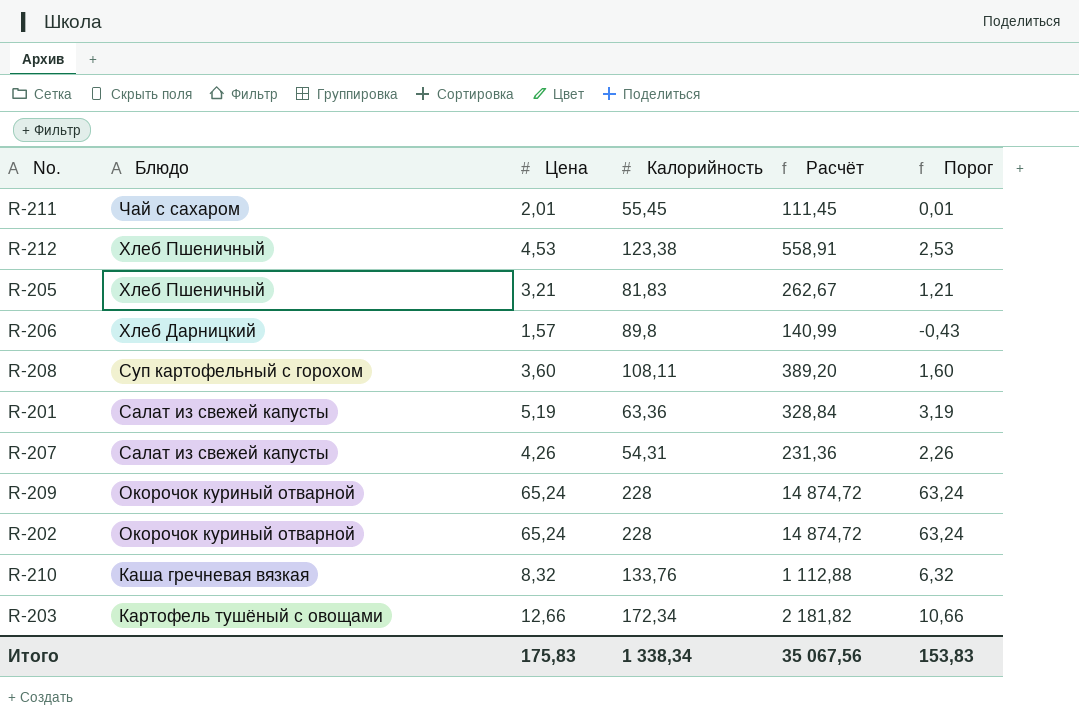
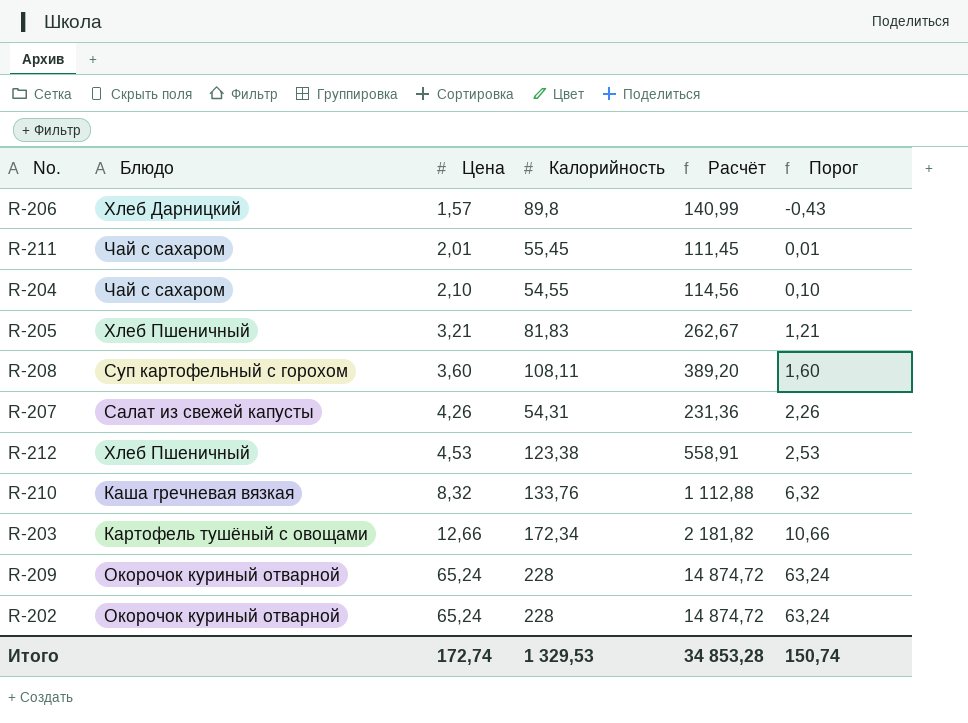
row order: Блюдо descending -> Цена ascending
row R-201: Салат из свежей капусты | 5,19 | 63,36 | 328,84 | 3,19 -> none
row R-204: none -> Чай с сахаром | 2,10 | 54,55 | 114,56 | 0,10
Итого | Цена: 175,83 -> 172,74
Итого | Калорийность: 1 338,34 -> 1 329,53
Итого | Расчёт: 35 067,56 -> 34 853,28
Итого | Порог: 153,83 -> 150,74

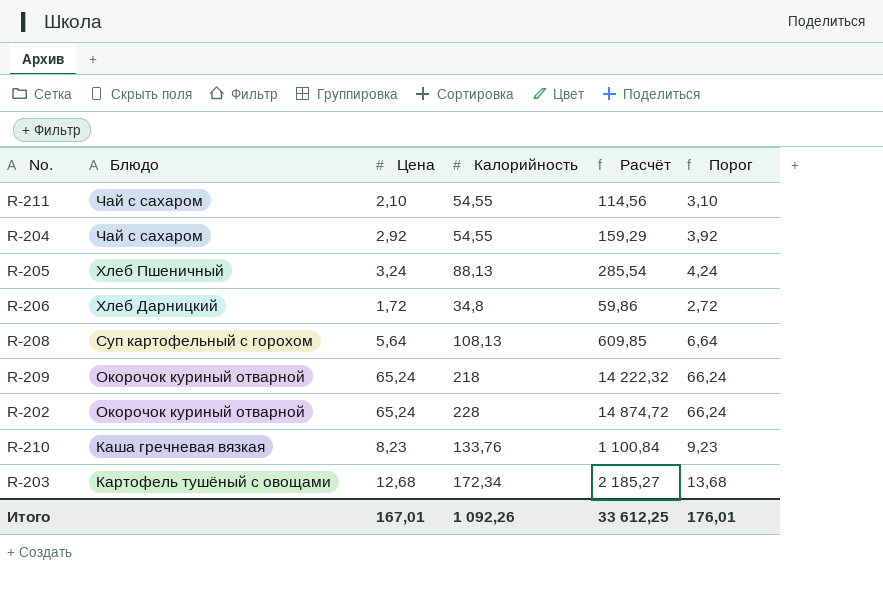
row order: Цена ascending -> Блюдо descending
column Порог | formula: [Цена] - 2 -> [Цена] + 1
row R-207: Салат из свежей капусты | 4,26 | 54,31 | 231,36 | 2,26 -> none
row R-212: Хлеб Пшеничный | 4,53 | 123,38 | 558,91 | 2,53 -> none
R-211 | Цена: 2,01 -> 2,10
R-211 | Калорийность: 55,45 -> 54,55
R-211 | Расчёт: 111,45 -> 114,56
R-204 | Цена: 2,10 -> 2,92
R-204 | Расчёт: 114,56 -> 159,29
R-205 | Цена: 3,21 -> 3,24
R-205 | Калорийность: 81,83 -> 88,13
R-205 | Расчёт: 262,67 -> 285,54
R-206 | Цена: 1,57 -> 1,72
R-206 | Калорийность: 89,8 -> 34,8
R-206 | Расчёт: 140,99 -> 59,86
R-208 | Цена: 3,60 -> 5,64
R-208 | Калорийность: 108,11 -> 108,13
R-208 | Расчёт: 389,20 -> 609,85
R-209 | Калорийность: 228 -> 218
R-209 | Расчёт: 14 874,72 -> 14 222,32
R-210 | Цена: 8,32 -> 8,23
R-210 | Расчёт: 1 112,88 -> 1 100,84
R-203 | Цена: 12,66 -> 12,68
R-203 | Расчёт: 2 181,82 -> 2 185,27
Итого | Цена: 172,74 -> 167,01
Итого | Калорийность: 1 329,53 -> 1 092,26
Итого | Расчёт: 34 853,28 -> 33 612,25
Итого | Порог: 150,74 -> 176,01

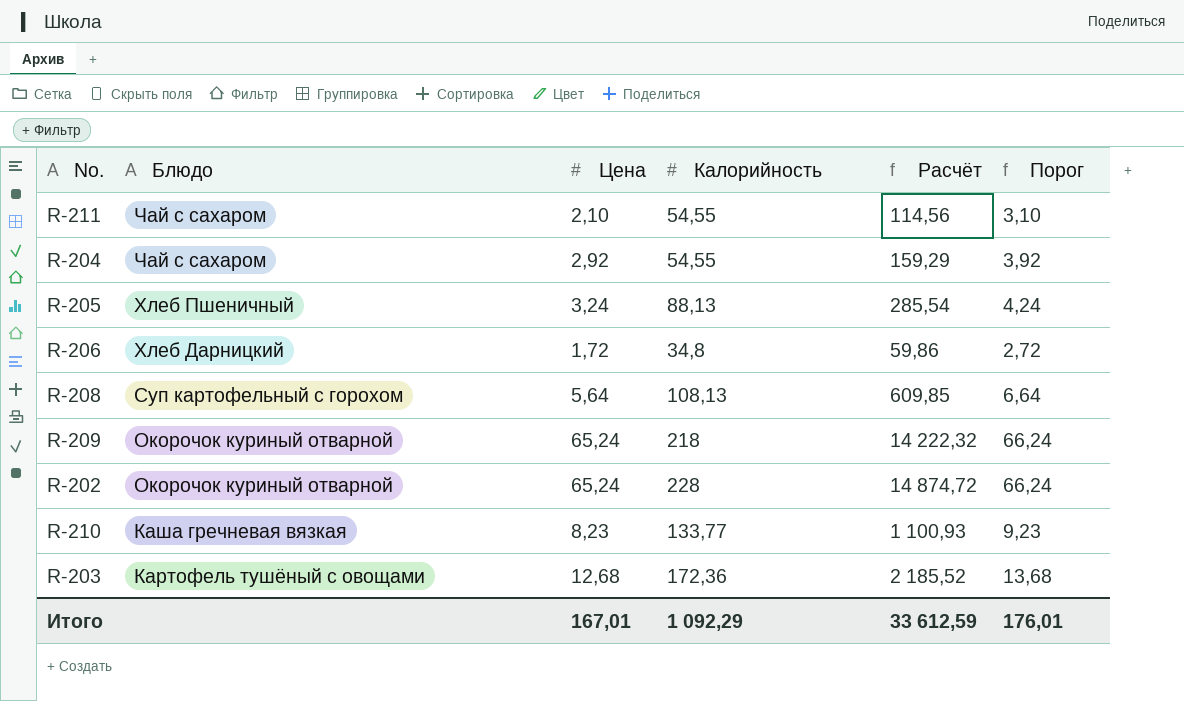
R-210 | Калорийность: 133,76 -> 133,77
R-210 | Расчёт: 1 100,84 -> 1 100,93
R-203 | Калорийность: 172,34 -> 172,36
R-203 | Расчёт: 2 185,27 -> 2 185,52
Итого | Калорийность: 1 092,26 -> 1 092,29
Итого | Расчёт: 33 612,25 -> 33 612,59

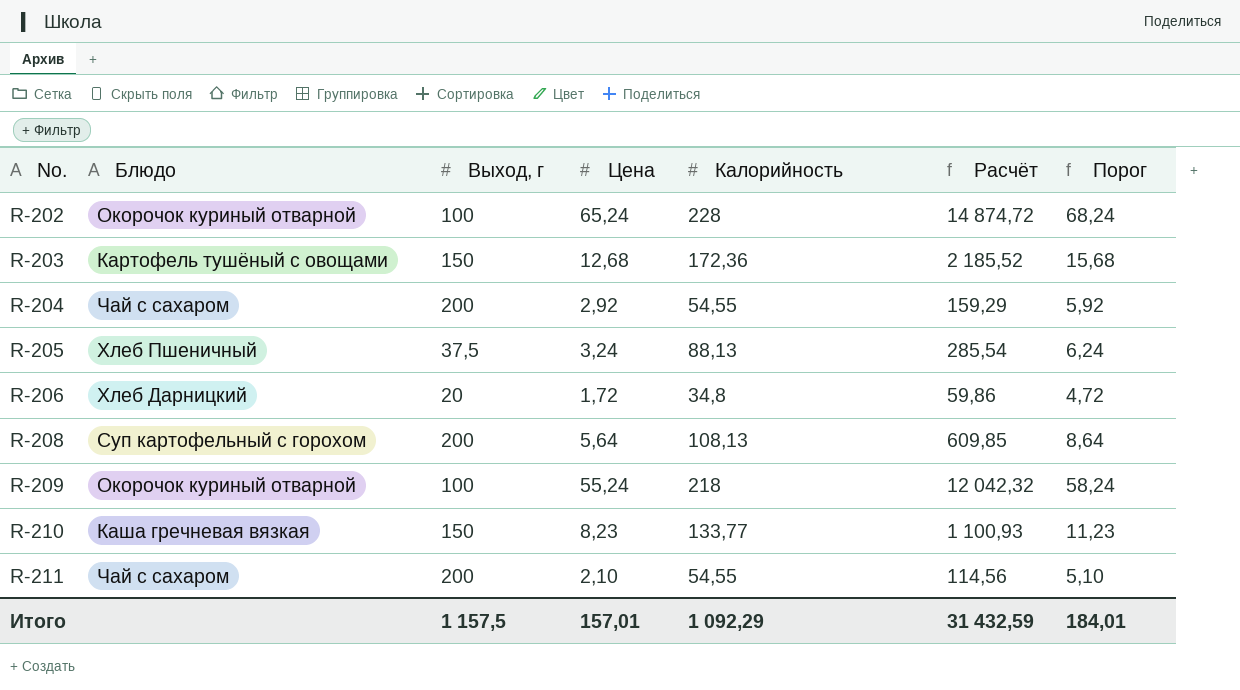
row order: Блюдо descending -> No. ascending
column Выход, г | position: none -> 3
column Порог | formula: [Цена] + 1 -> [Цена] + 3
R-209 | Цена: 65,24 -> 55,24
R-209 | Расчёт: 14 222,32 -> 12 042,32
Итого | Цена: 167,01 -> 157,01
Итого | Расчёт: 33 612,59 -> 31 432,59
Итого | Порог: 176,01 -> 184,01

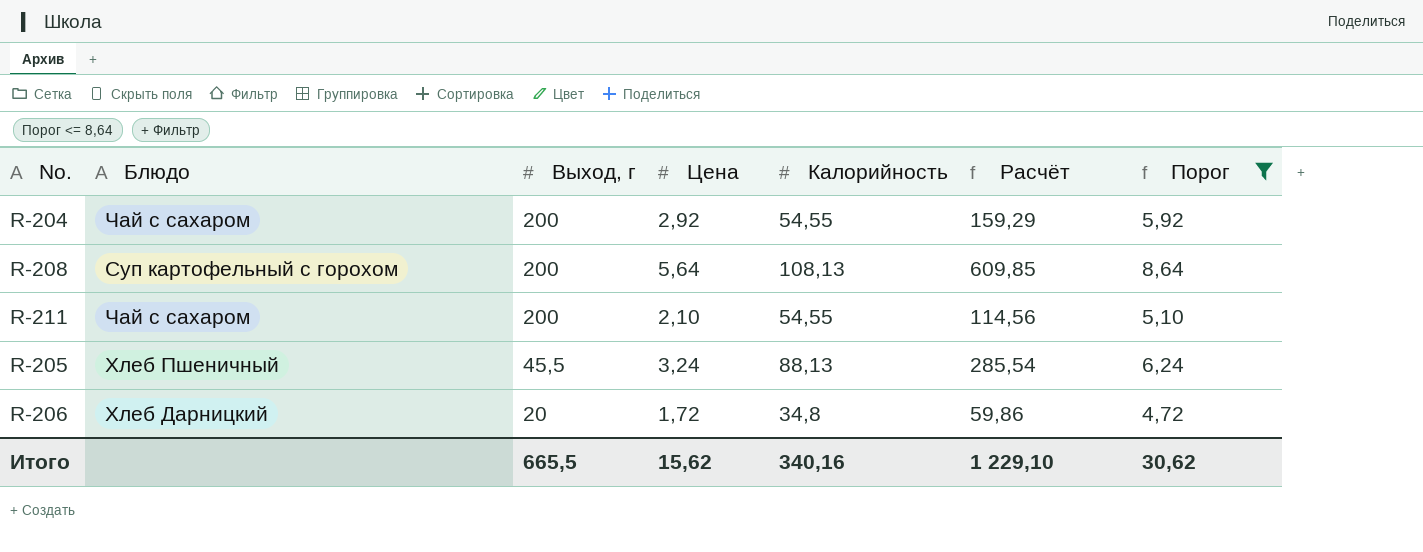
filter: none -> Порог <= 8,64
row order: No. ascending -> Выход, г descending
R-205 | Выход, г: 37,5 -> 45,5
Итого | Выход, г: 1 157,5 -> 665,5
Итого | Цена: 157,01 -> 15,62
Итого | Калорийность: 1 092,29 -> 340,16
Итого | Расчёт: 31 432,59 -> 1 229,10
Итого | Порог: 184,01 -> 30,62

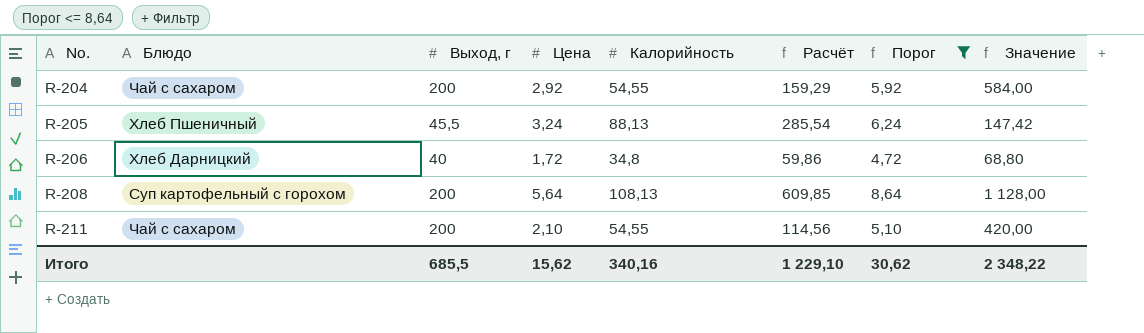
row order: Выход, г descending -> No. ascending
column Значение | formula: none -> [Выход, г] * [Цена]
R-206 | Выход, г: 20 -> 40
Итого | Выход, г: 665,5 -> 685,5

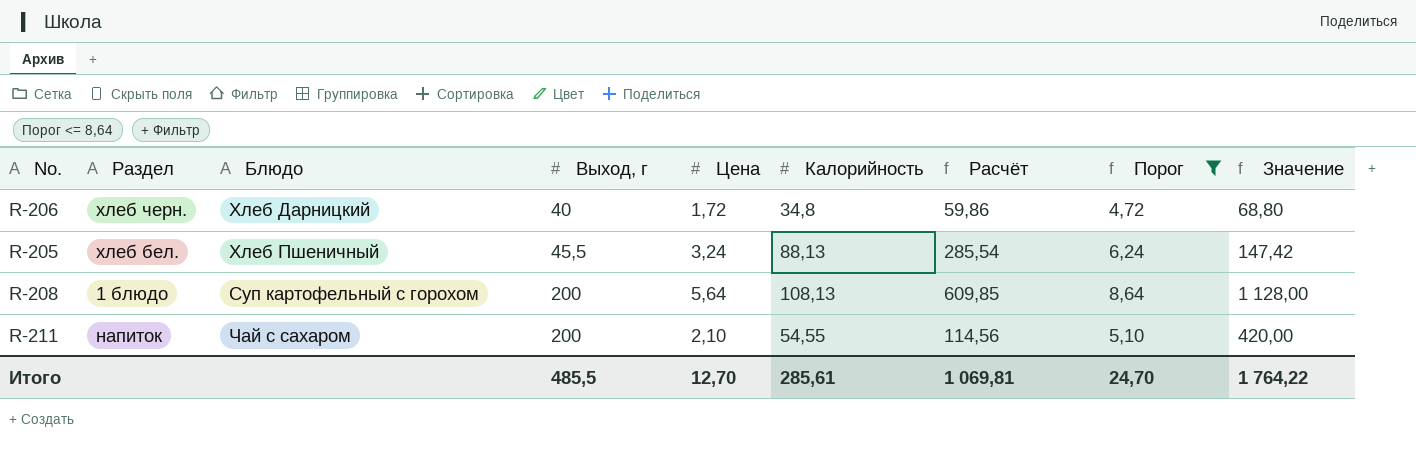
row order: No. ascending -> Выход, г ascending
column Раздел | position: none -> 2
row R-204: Чай с сахаром | 200 | 2,92 | 54,55 | 159,29 | 5,92 | 584,00 -> none
Итого | Выход, г: 685,5 -> 485,5
Итого | Цена: 15,62 -> 12,70
Итого | Калорийность: 340,16 -> 285,61
Итого | Расчёт: 1 229,10 -> 1 069,81
Итого | Порог: 30,62 -> 24,70
Итого | Значение: 2 348,22 -> 1 764,22

